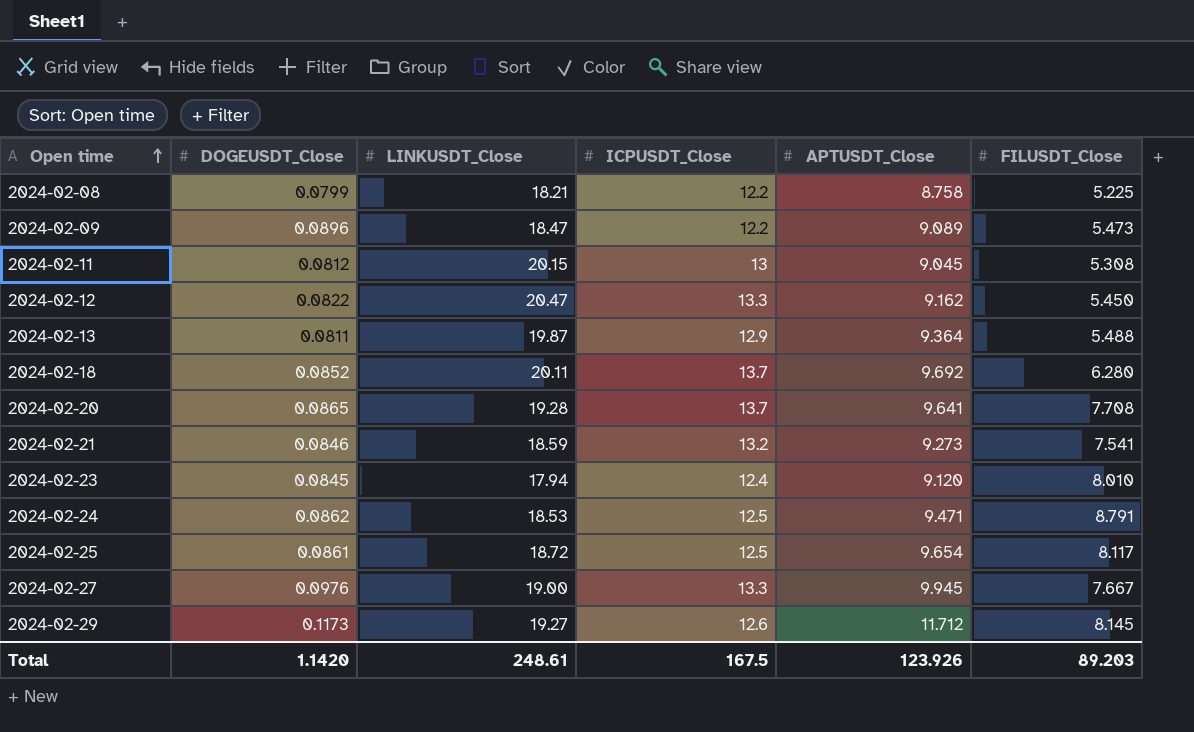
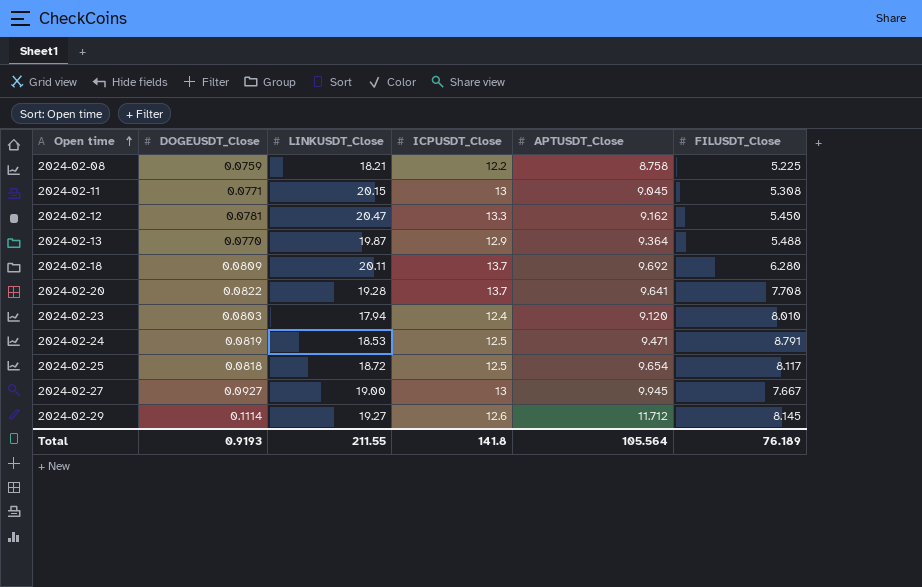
row 2024-02-09: 0.0896 | 18.47 | 12.2 | 9.089 | 5.473 -> none
row 2024-02-21: 0.0846 | 18.59 | 13.2 | 9.273 | 7.541 -> none
2024-02-08 | DOGEUSDT_Close: 0.0799 -> 0.0759
2024-02-11 | DOGEUSDT_Close: 0.0812 -> 0.0771
2024-02-12 | DOGEUSDT_Close: 0.0822 -> 0.0781
2024-02-13 | DOGEUSDT_Close: 0.0811 -> 0.0770
2024-02-18 | DOGEUSDT_Close: 0.0852 -> 0.0809
2024-02-20 | DOGEUSDT_Close: 0.0865 -> 0.0822
2024-02-23 | DOGEUSDT_Close: 0.0845 -> 0.0803
2024-02-24 | DOGEUSDT_Close: 0.0862 -> 0.0819
2024-02-25 | DOGEUSDT_Close: 0.0861 -> 0.0818
2024-02-27 | DOGEUSDT_Close: 0.0976 -> 0.0927
2024-02-27 | ICPUSDT_Close: 13.3 -> 13
2024-02-29 | DOGEUSDT_Close: 0.1173 -> 0.1114
Total | DOGEUSDT_Close: 1.1420 -> 0.9193
Total | LINKUSDT_Close: 248.61 -> 211.55
Total | ICPUSDT_Close: 167.5 -> 141.8
Total | APTUSDT_Close: 123.926 -> 105.564
Total | FILUSDT_Close: 89.203 -> 76.189

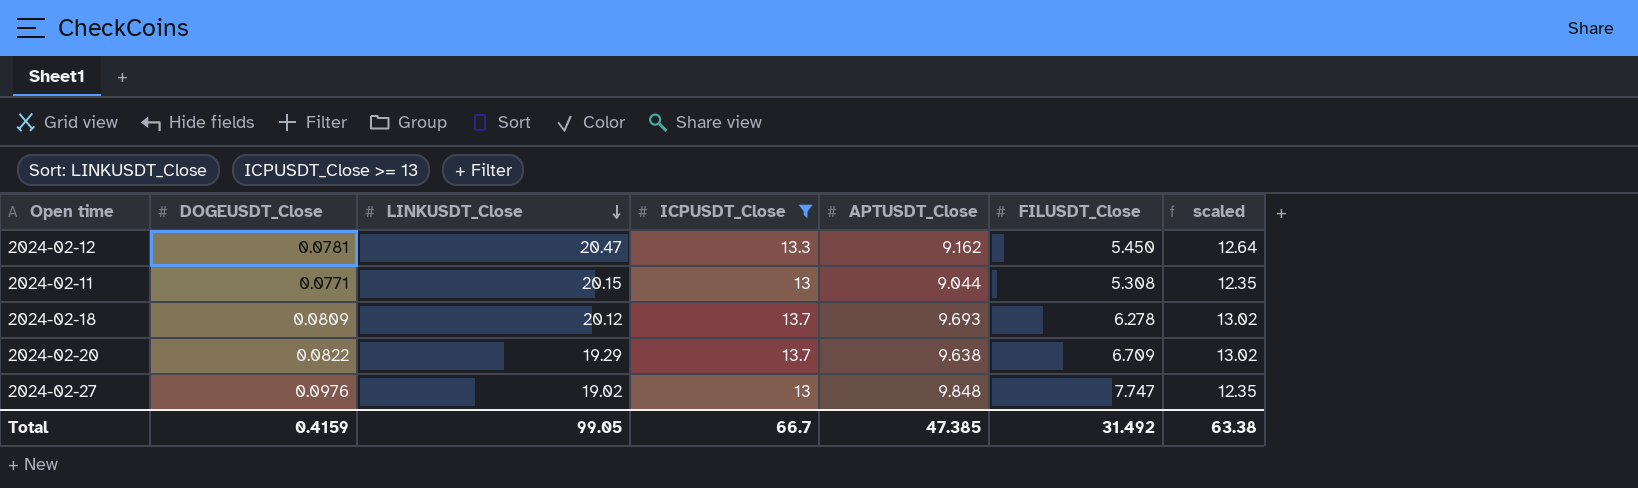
filter: none -> ICPUSDT_Close >= 13
row order: Open time ascending -> LINKUSDT_Close descending
column scaled | formula: none -> [ICPUSDT_Close] * 0.95
2024-02-11 | APTUSDT_Close: 9.045 -> 9.044
2024-02-18 | LINKUSDT_Close: 20.11 -> 20.12
2024-02-18 | APTUSDT_Close: 9.692 -> 9.693
2024-02-18 | FILUSDT_Close: 6.280 -> 6.278
2024-02-20 | LINKUSDT_Close: 19.28 -> 19.29
2024-02-20 | APTUSDT_Close: 9.641 -> 9.638
2024-02-20 | FILUSDT_Close: 7.708 -> 6.709
2024-02-27 | DOGEUSDT_Close: 0.0927 -> 0.0976
2024-02-27 | LINKUSDT_Close: 19.00 -> 19.02
2024-02-27 | APTUSDT_Close: 9.945 -> 9.848
2024-02-27 | FILUSDT_Close: 7.667 -> 7.747
Total | DOGEUSDT_Close: 0.9193 -> 0.4159
Total | LINKUSDT_Close: 211.55 -> 99.05
Total | ICPUSDT_Close: 141.8 -> 66.7
Total | APTUSDT_Close: 105.564 -> 47.385
Total | FILUSDT_Close: 76.189 -> 31.492

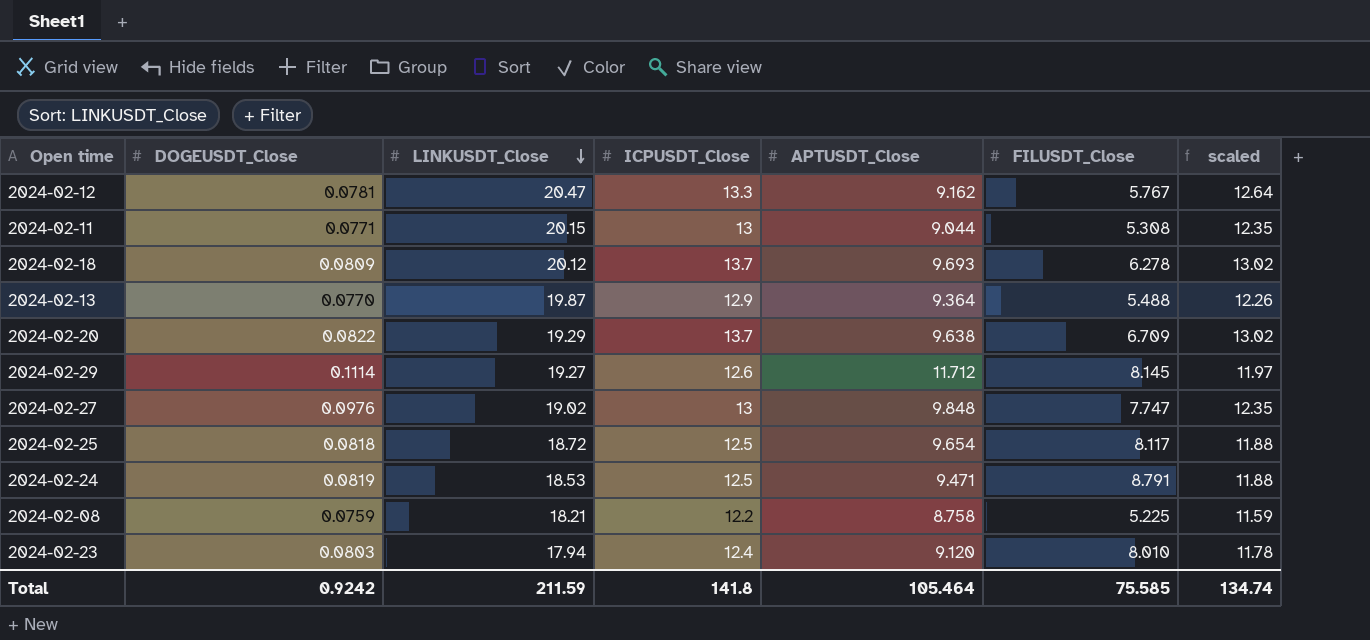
filter: ICPUSDT_Close >= 13 -> none
2024-02-12 | FILUSDT_Close: 5.450 -> 5.767
Total | DOGEUSDT_Close: 0.4159 -> 0.9242
Total | LINKUSDT_Close: 99.05 -> 211.59
Total | ICPUSDT_Close: 66.7 -> 141.8
Total | APTUSDT_Close: 47.385 -> 105.464
Total | FILUSDT_Close: 31.492 -> 75.585
Total | scaled: 63.38 -> 134.74

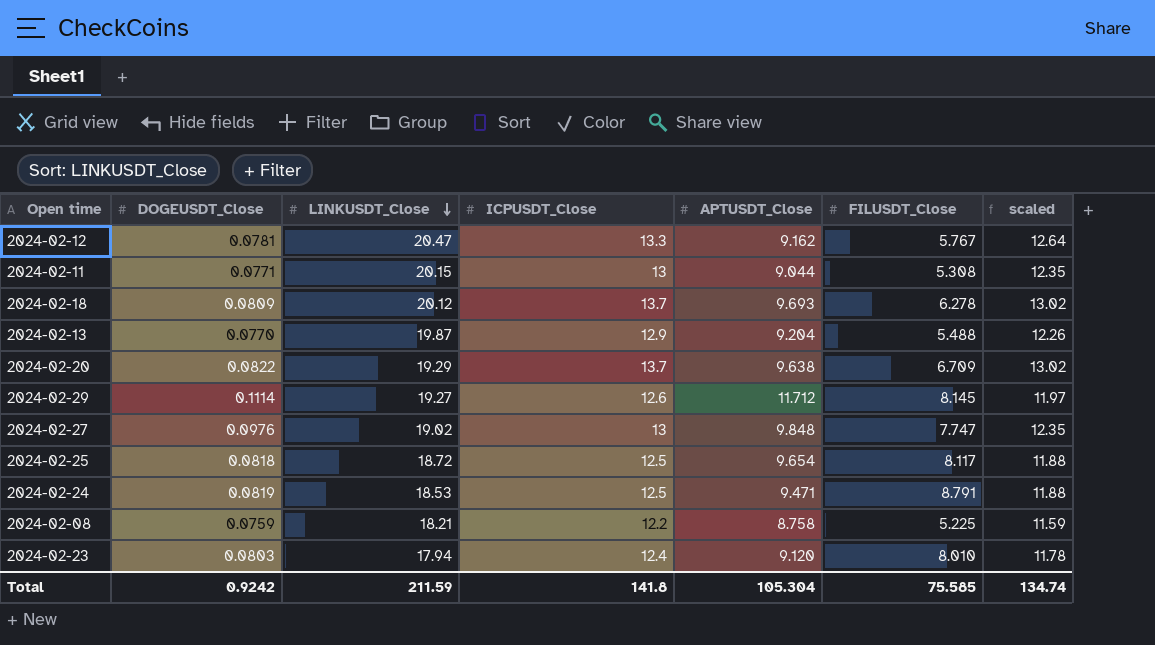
2024-02-13 | APTUSDT_Close: 9.364 -> 9.204
Total | APTUSDT_Close: 105.464 -> 105.304

